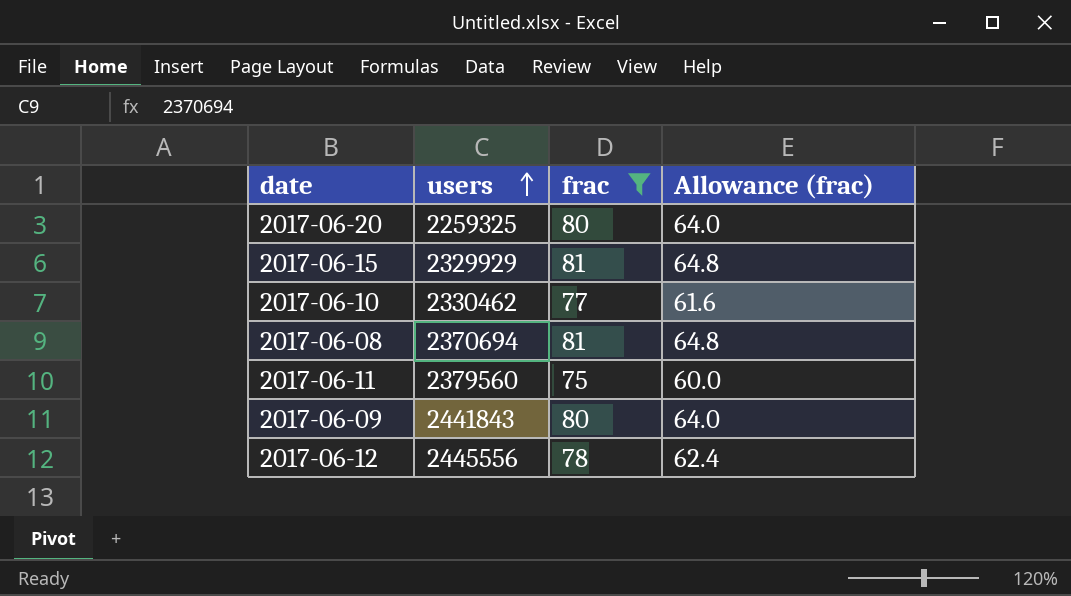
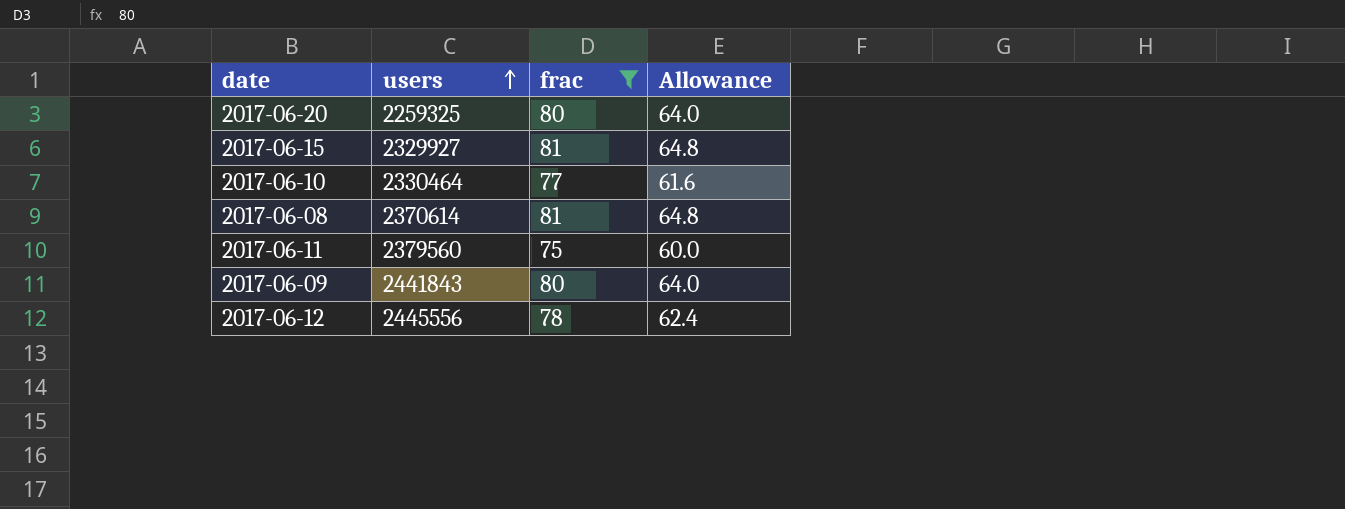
column name: Allowance (frac) -> Allowance
2017-06-15 | users: 2329929 -> 2329927
2017-06-10 | users: 2330462 -> 2330464
2017-06-08 | users: 2370694 -> 2370614

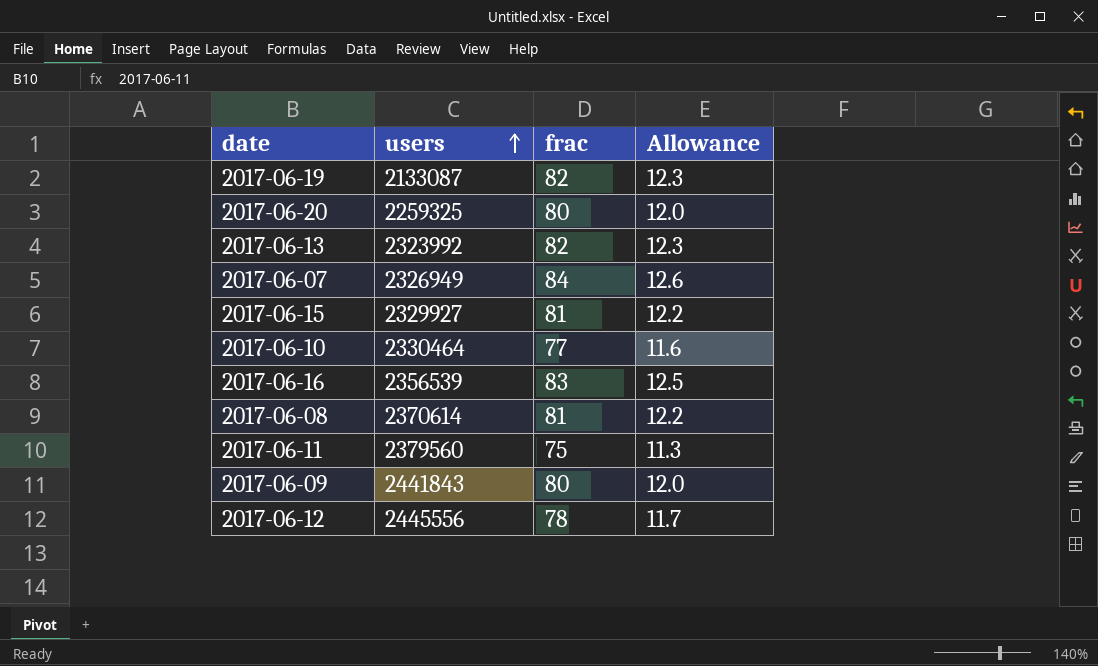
filter: frac <= 81 -> none
column Allowance | formula: [frac] * 0.8 -> [frac] * 0.15

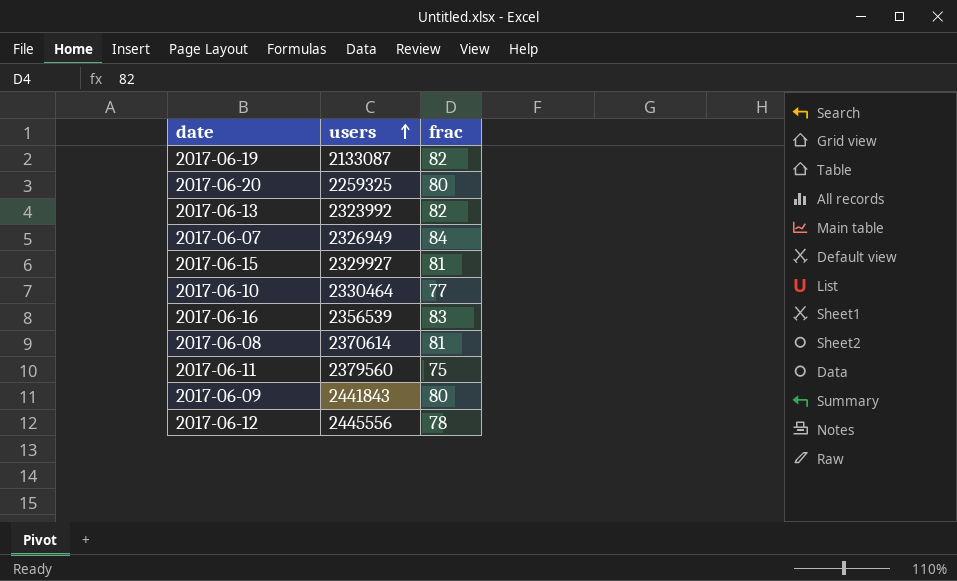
column Allowance | formula: [frac] * 0.15 -> none

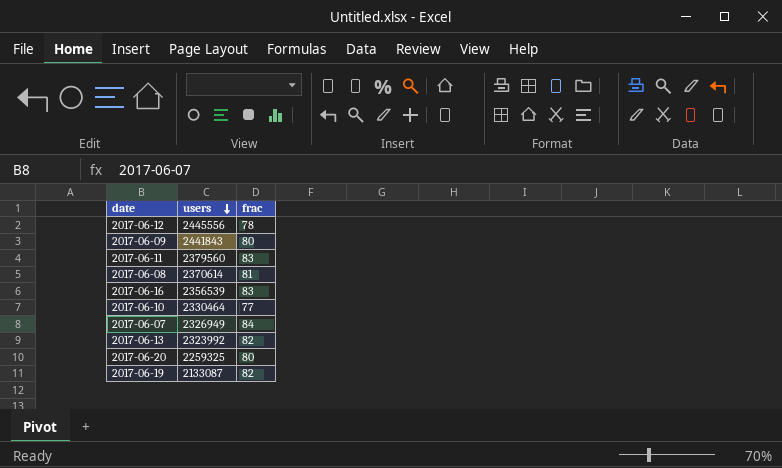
row order: users ascending -> users descending
row 2017-06-15: 2329927 | 81 -> none
2017-06-11 | frac: 75 -> 83

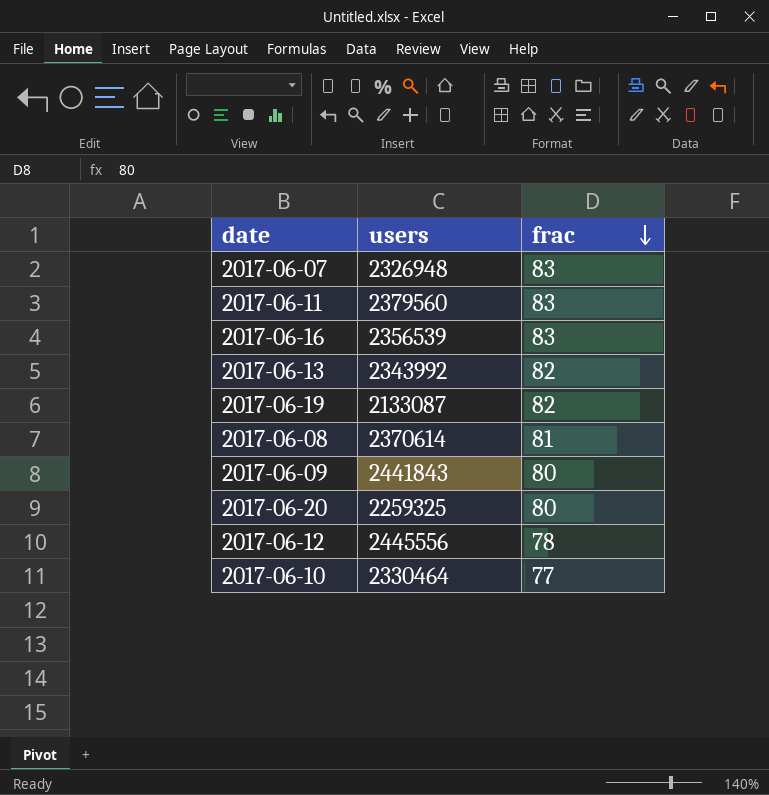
row order: users descending -> frac descending
2017-06-07 | users: 2326949 -> 2326948
2017-06-07 | frac: 84 -> 83
2017-06-13 | users: 2323992 -> 2343992

